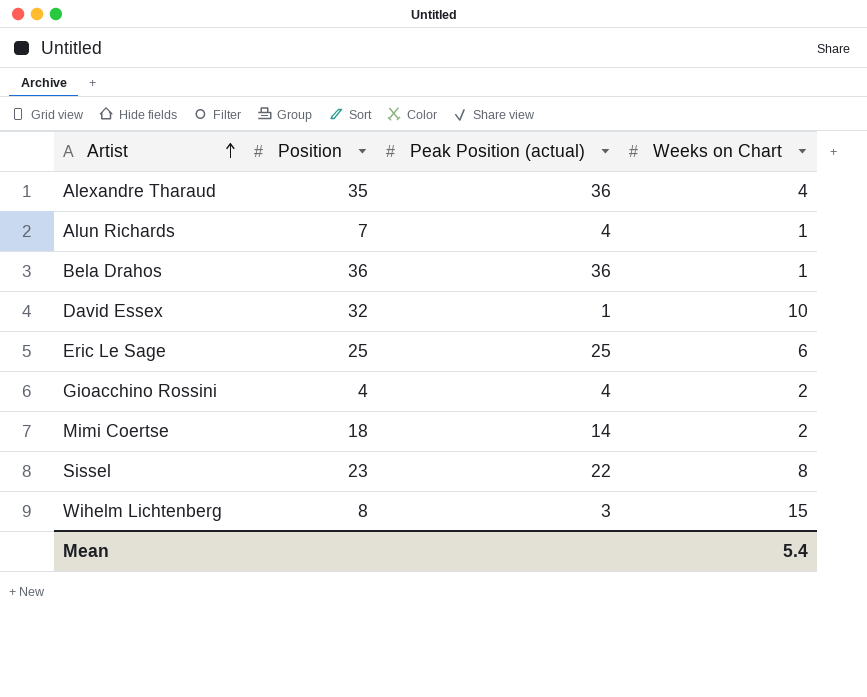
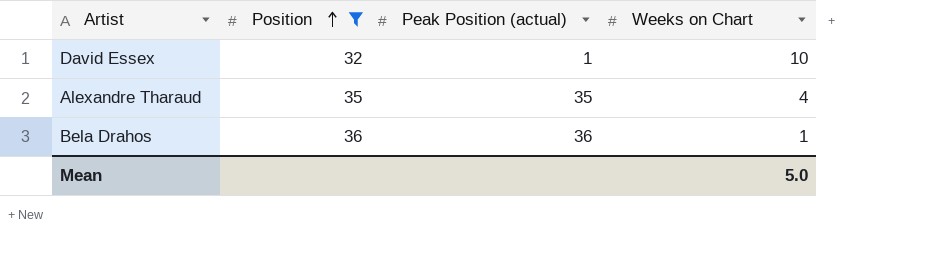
filter: none -> Position >= 32
row order: Artist ascending -> Position ascending
Alexandre Tharaud | Peak Position (actual): 36 -> 35
Mean | Weeks on Chart: 5.4 -> 5.0

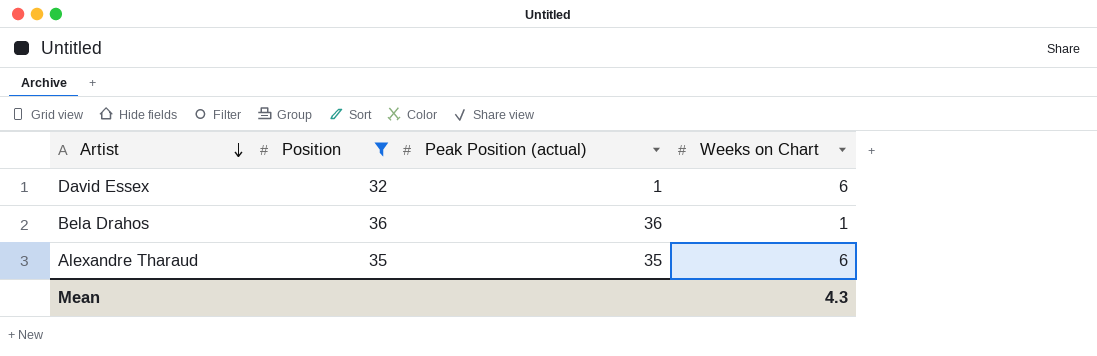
row order: Position ascending -> Artist descending
David Essex | Weeks on Chart: 10 -> 6
Alexandre Tharaud | Weeks on Chart: 4 -> 6
Mean | Weeks on Chart: 5.0 -> 4.3

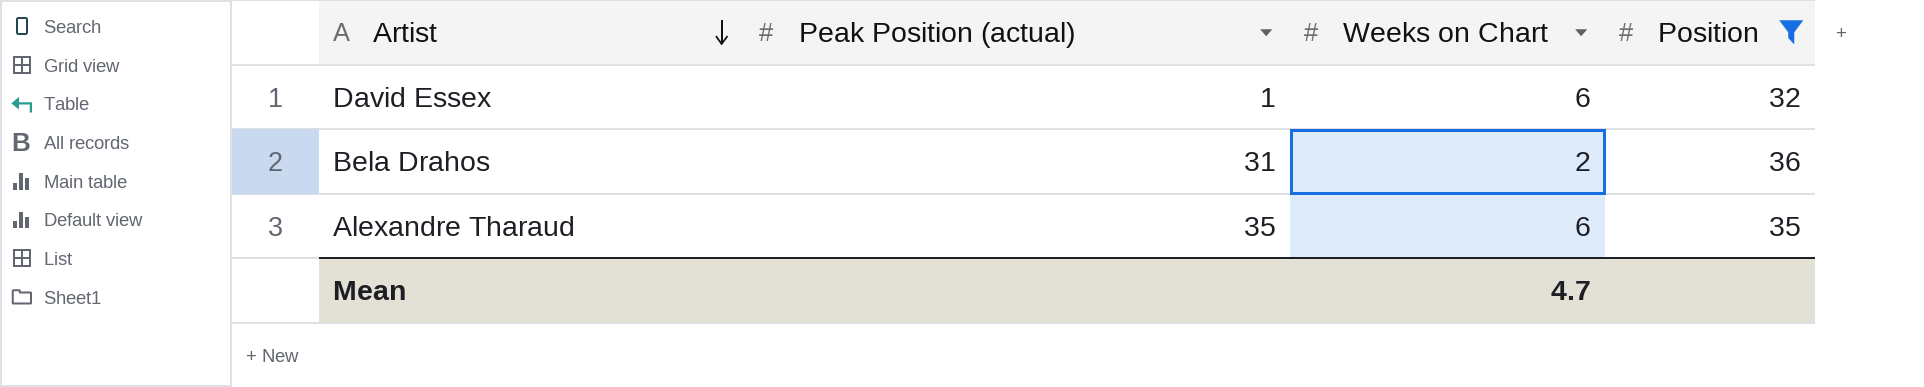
column Position | position: 2 -> 4
Bela Drahos | Peak Position (actual): 36 -> 31
Bela Drahos | Weeks on Chart: 1 -> 2
Mean | Weeks on Chart: 4.3 -> 4.7

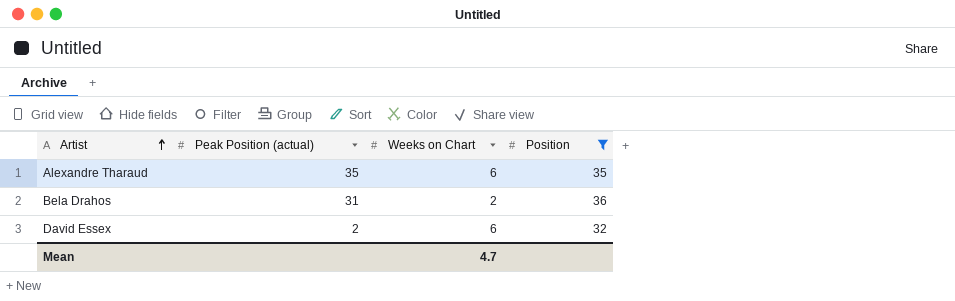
row order: Artist descending -> Artist ascending
David Essex | Peak Position (actual): 1 -> 2

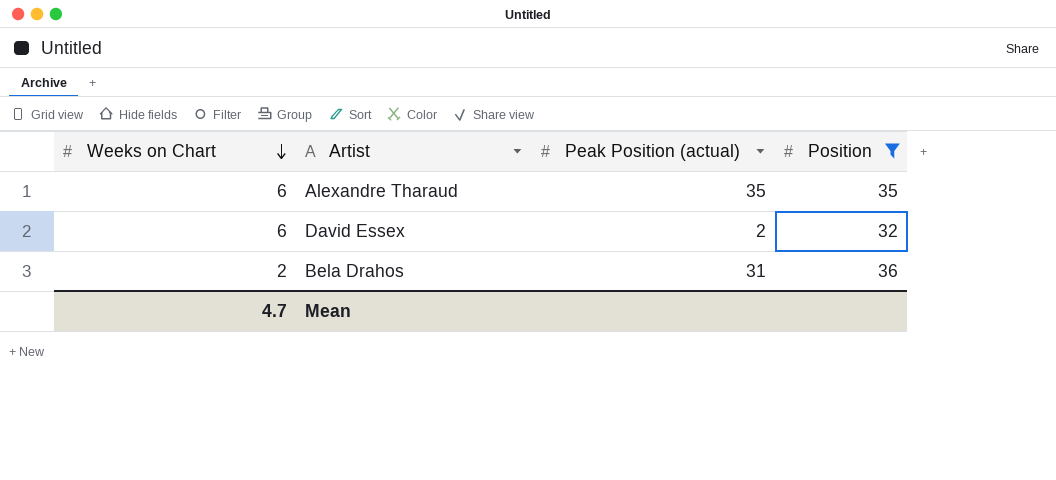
row order: Artist ascending -> Weeks on Chart descending
column Weeks on Chart | position: 3 -> 1

